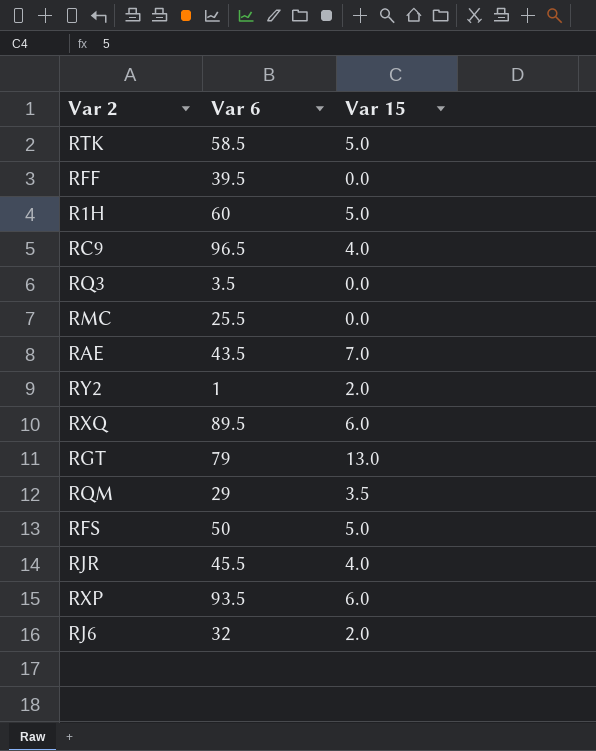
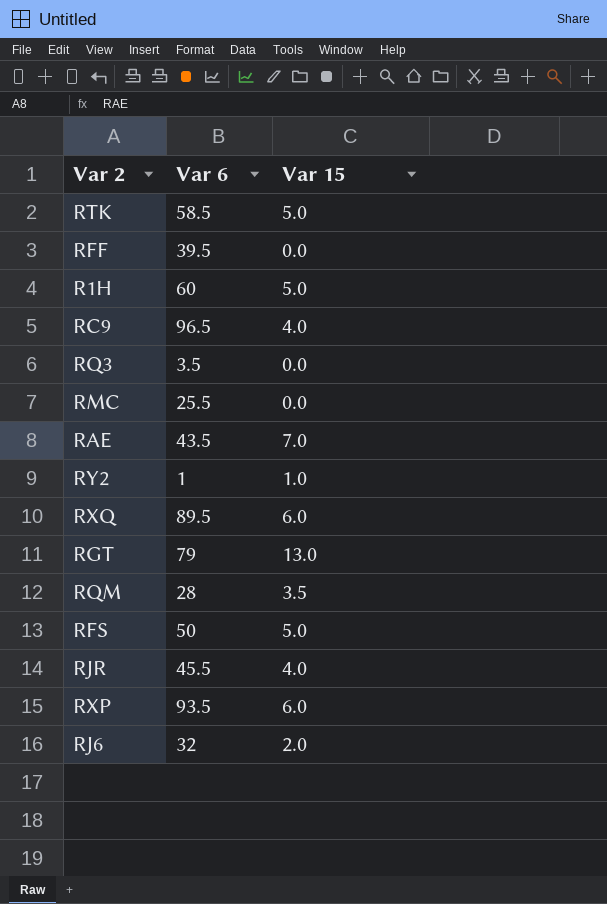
RY2 | Var 15: 2.0 -> 1.0
RQM | Var 6: 29 -> 28

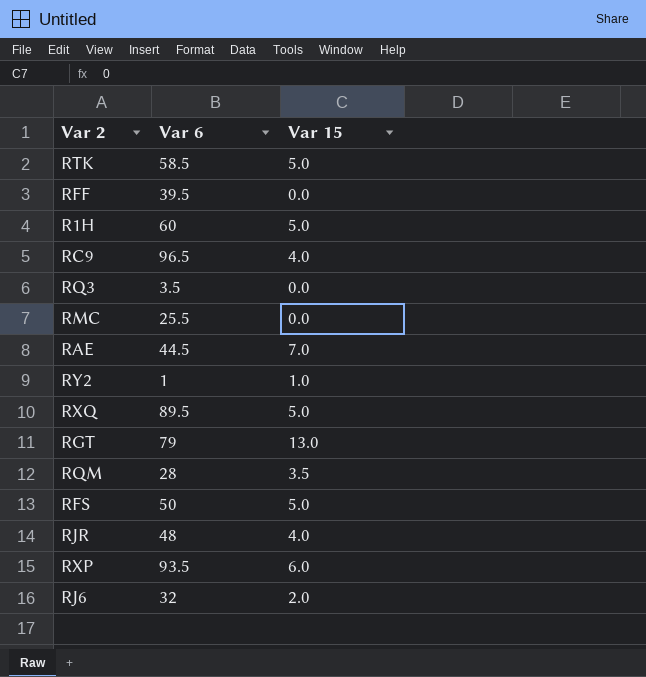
RAE | Var 6: 43.5 -> 44.5
RXQ | Var 15: 6.0 -> 5.0
RJR | Var 6: 45.5 -> 48

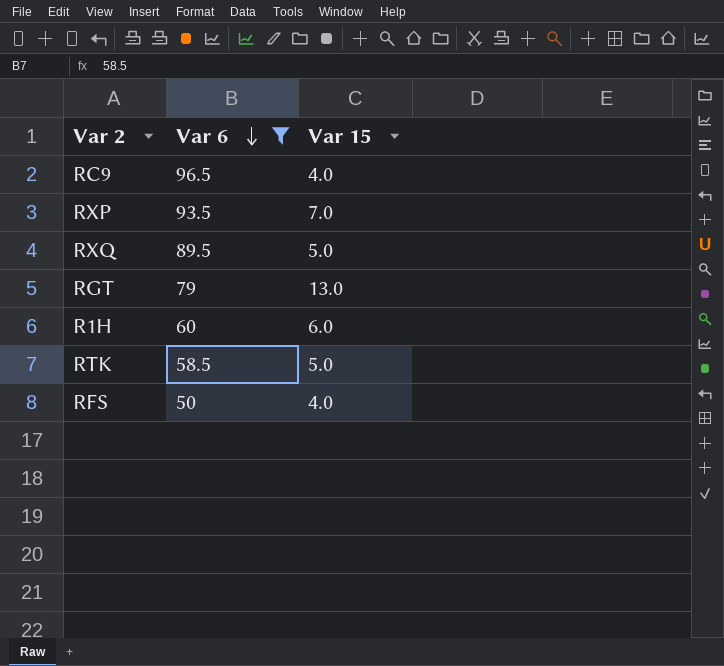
filter: none -> Var 6 >= 50
row order: none -> Var 6 descending
RXP | Var 15: 6.0 -> 7.0
R1H | Var 15: 5.0 -> 6.0
RFS | Var 15: 5.0 -> 4.0

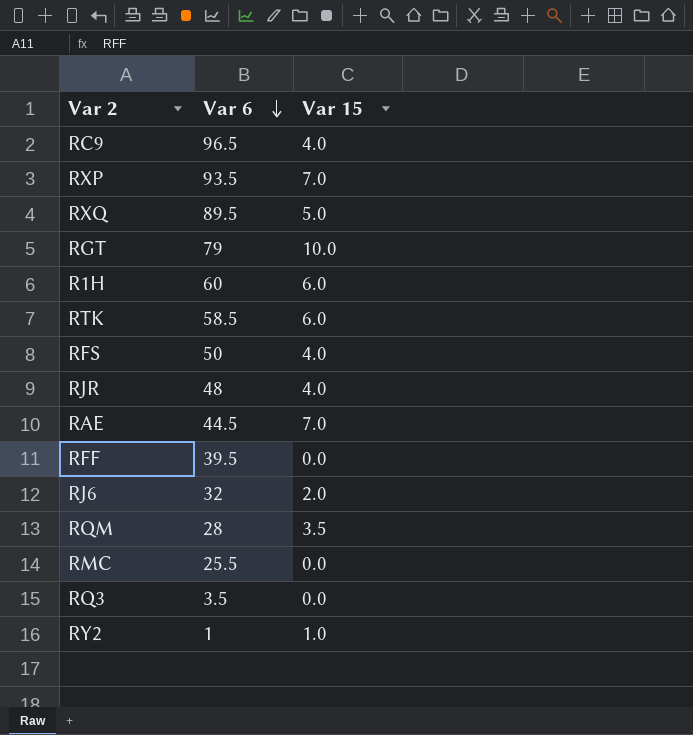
filter: Var 6 >= 50 -> none
RGT | Var 15: 13.0 -> 10.0
RTK | Var 15: 5.0 -> 6.0

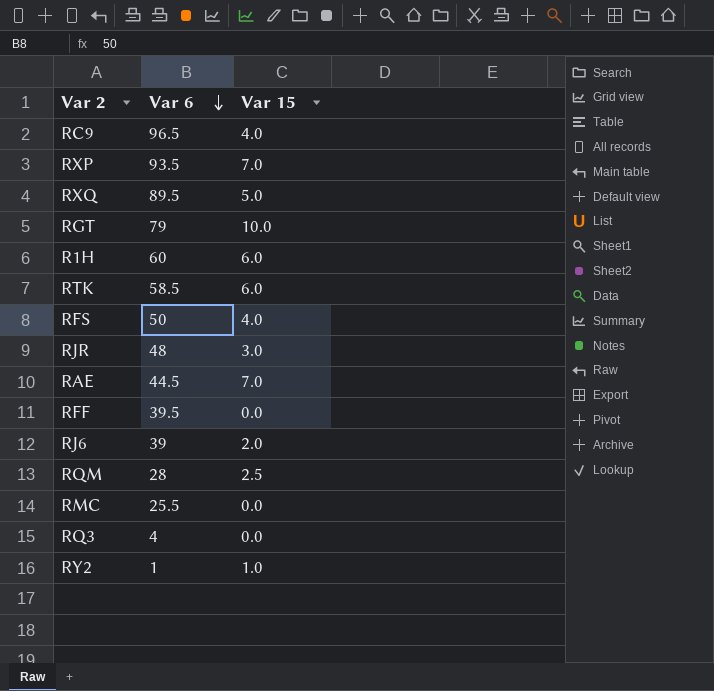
RJR | Var 15: 4.0 -> 3.0
RJ6 | Var 6: 32 -> 39
RQM | Var 15: 3.5 -> 2.5
RQ3 | Var 6: 3.5 -> 4

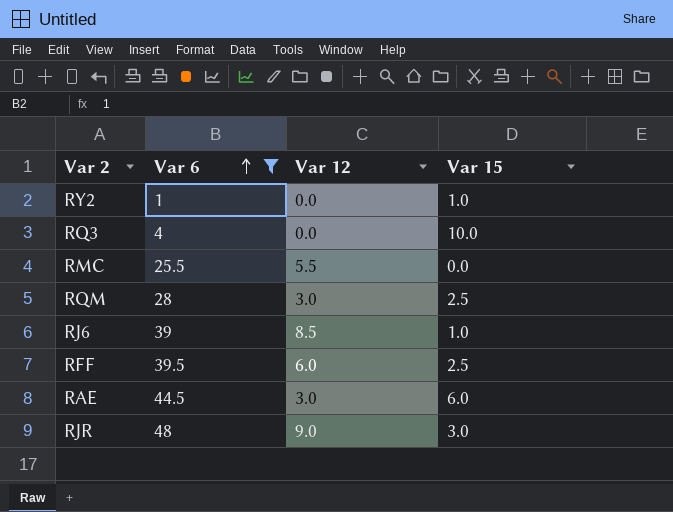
filter: none -> Var 6 <= 48
row order: Var 6 descending -> Var 6 ascending
column Var 12 | position: none -> 3
RQ3 | Var 15: 0.0 -> 10.0
RJ6 | Var 15: 2.0 -> 1.0
RFF | Var 15: 0.0 -> 2.5
RAE | Var 15: 7.0 -> 6.0

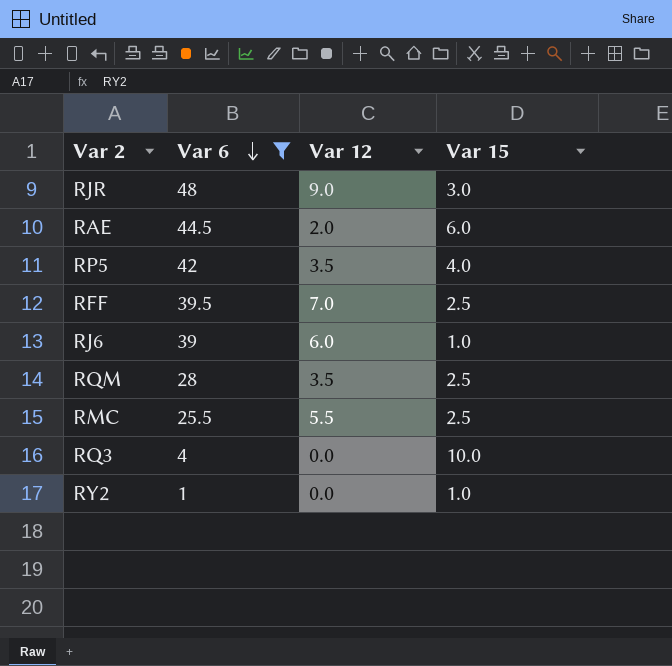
row order: Var 6 ascending -> Var 6 descending
RAE | Var 12: 3.0 -> 2.0
row RP5: none -> 42 | 3.5 | 4.0
RFF | Var 12: 6.0 -> 7.0
RJ6 | Var 12: 8.5 -> 6.0
RQM | Var 12: 3.0 -> 3.5
RMC | Var 15: 0.0 -> 2.5

